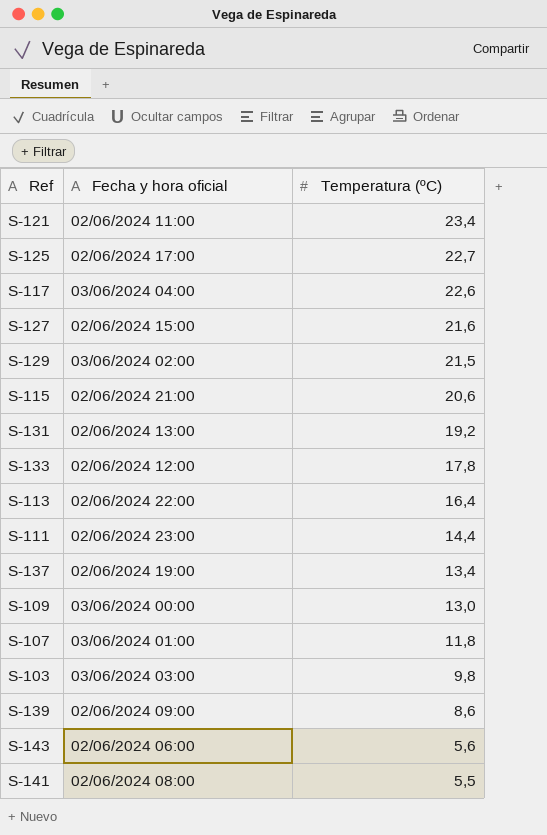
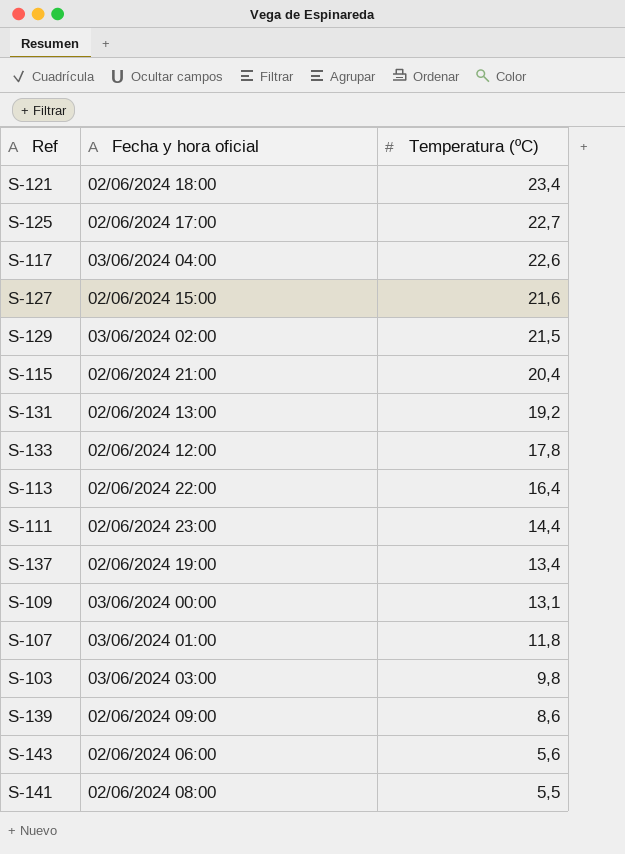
S-121 | Fecha y hora oficial: 02/06/2024 11:00 -> 02/06/2024 18:00
S-115 | Temperatura (ºC): 20,6 -> 20,4
S-109 | Temperatura (ºC): 13,0 -> 13,1

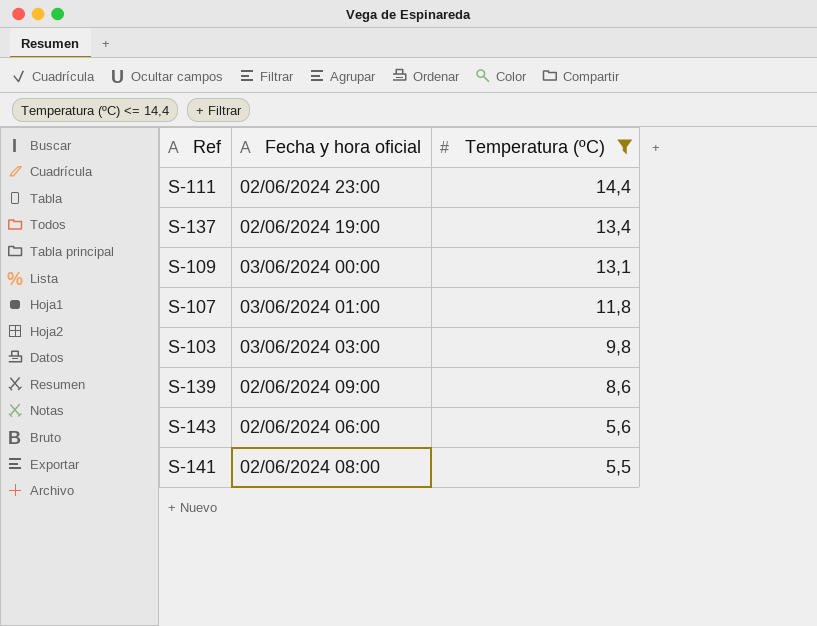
filter: none -> Temperatura (ºC) <= 14,4

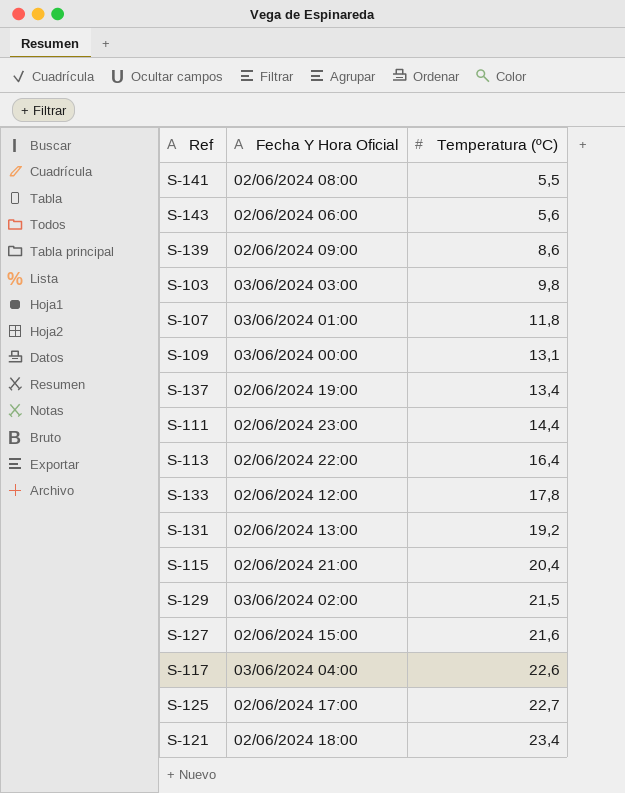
filter: Temperatura (ºC) <= 14,4 -> none
row order: Temperatura (ºC) descending -> Temperatura (ºC) ascending
column name: Fecha y hora oficial -> Fecha Y Hora Oficial

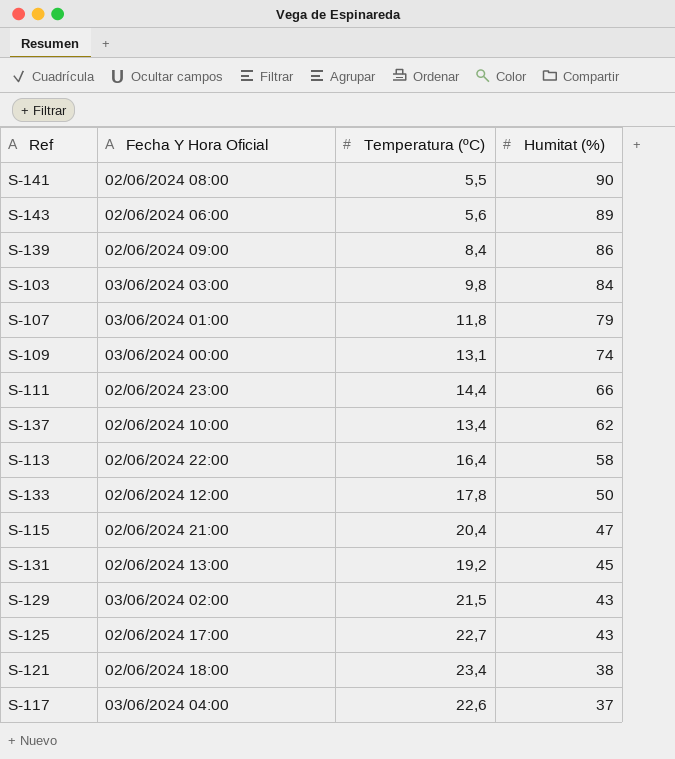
row order: Temperatura (ºC) ascending -> Humitat (%) descending
column Humitat (%) | position: none -> 4
row S-127: 02/06/2024 15:00 | 21,6 -> none
S-139 | Temperatura (ºC): 8,6 -> 8,4
S-137 | Fecha Y Hora Oficial: 02/06/2024 19:00 -> 02/06/2024 10:00

